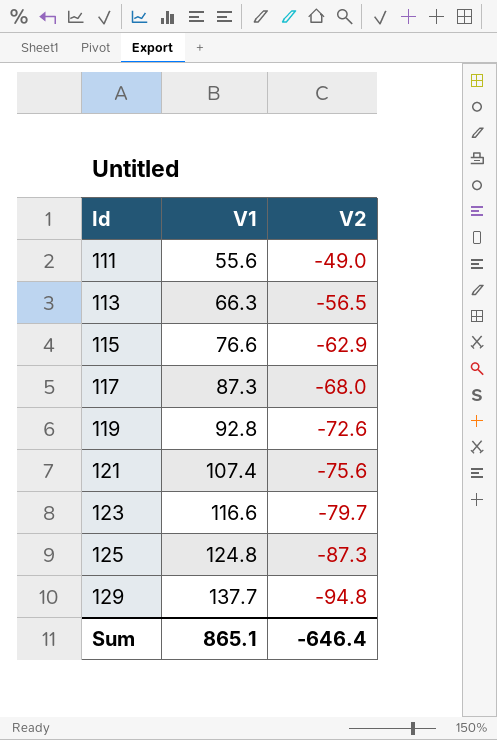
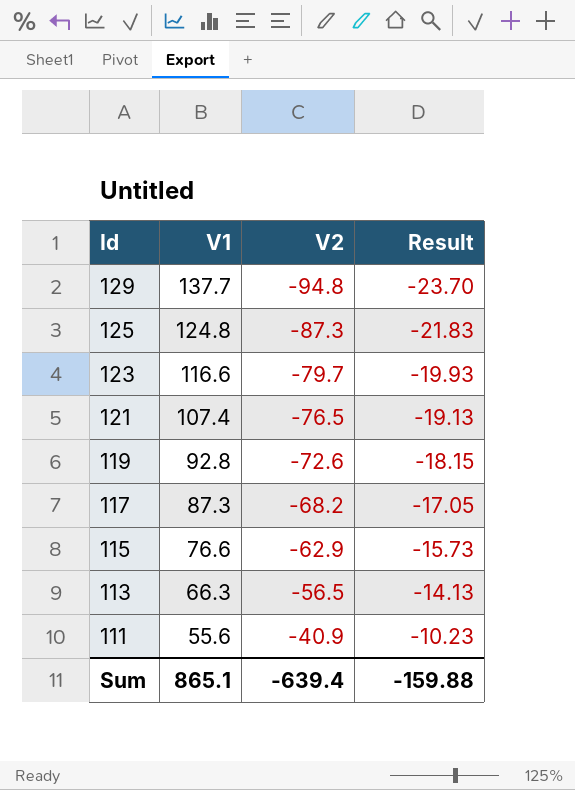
row order: Id ascending -> Id descending
column Result | formula: none -> [V2] * 0.25
121 | V2: -75.6 -> -76.5
117 | V2: -68.0 -> -68.2
111 | V2: -49.0 -> -40.9
Sum | V2: -646.4 -> -639.4

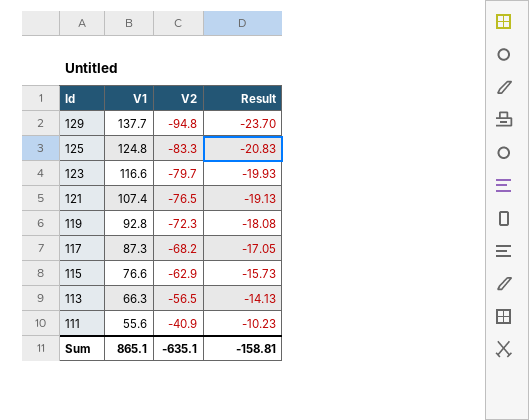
125 | V2: -87.3 -> -83.3
125 | Result: -21.83 -> -20.83
119 | V2: -72.6 -> -72.3
119 | Result: -18.15 -> -18.08
Sum | V2: -639.4 -> -635.1
Sum | Result: -159.88 -> -158.81

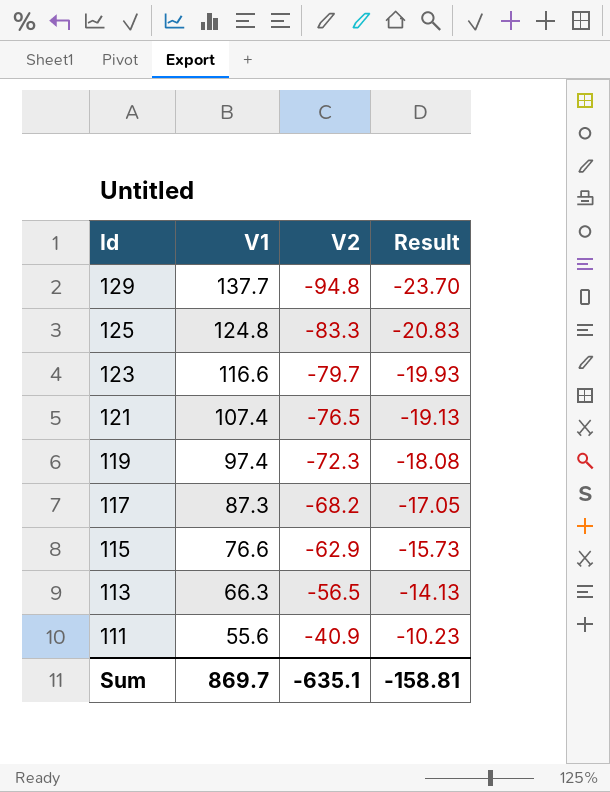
119 | V1: 92.8 -> 97.4
Sum | V1: 865.1 -> 869.7

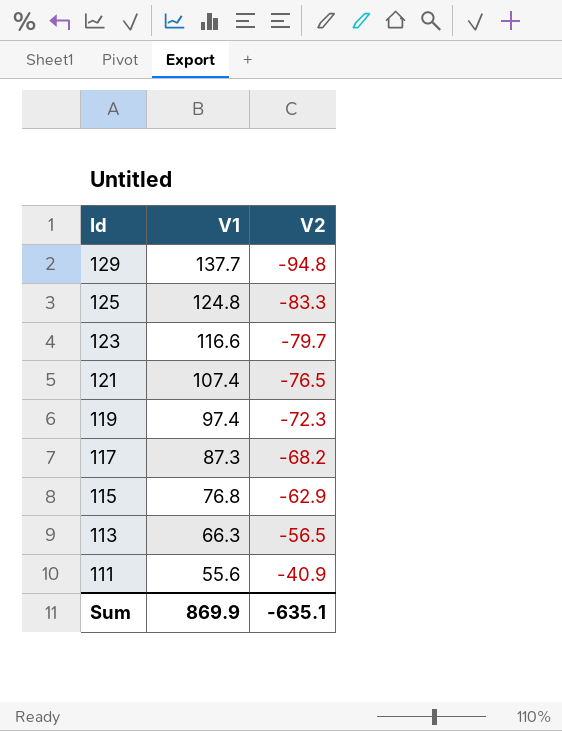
column Result | formula: [V2] * 0.25 -> none
115 | V1: 76.6 -> 76.8
Sum | V1: 869.7 -> 869.9

